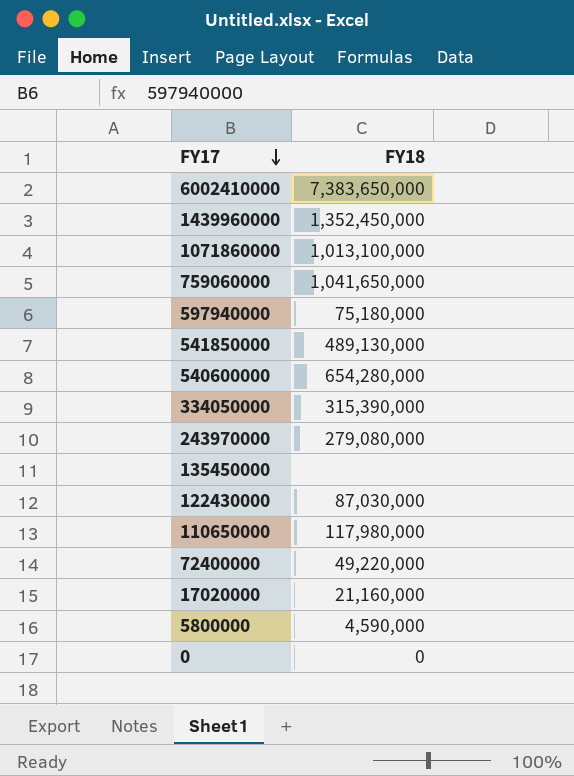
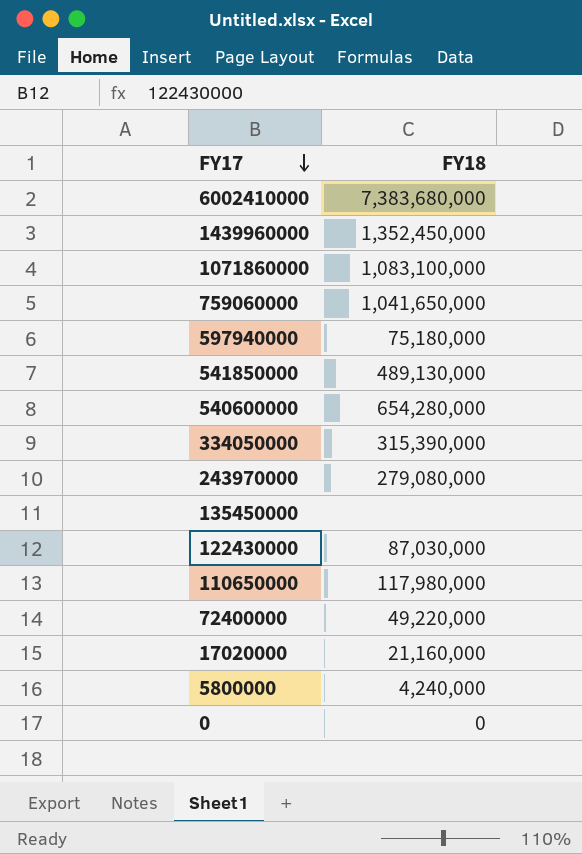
6002410000 | FY18: 7,383,650,000 -> 7,383,680,000
1071860000 | FY18: 1,013,100,000 -> 1,083,100,000
5800000 | FY18: 4,590,000 -> 4,240,000

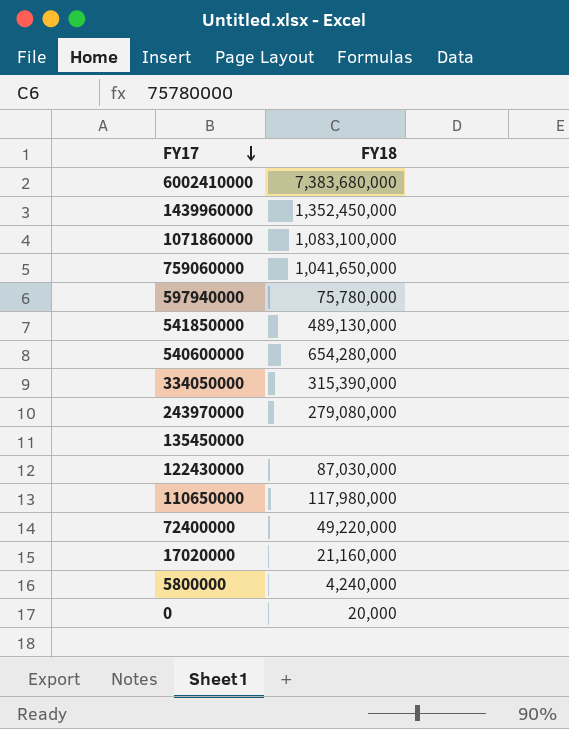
597940000 | FY18: 75,180,000 -> 75,780,000
0 | FY18: 0 -> 20,000

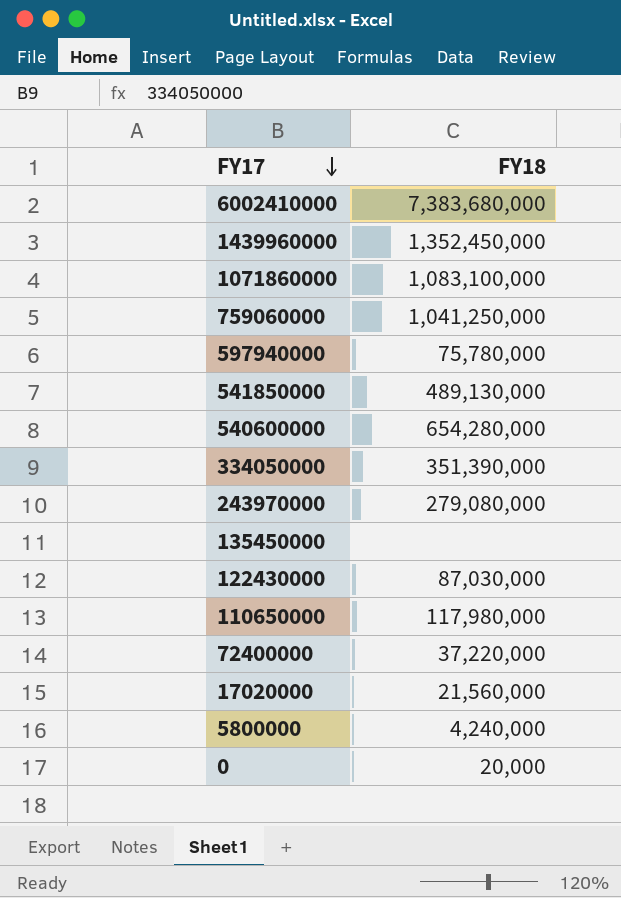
759060000 | FY18: 1,041,650,000 -> 1,041,250,000
334050000 | FY18: 315,390,000 -> 351,390,000
72400000 | FY18: 49,220,000 -> 37,220,000
17020000 | FY18: 21,160,000 -> 21,560,000

